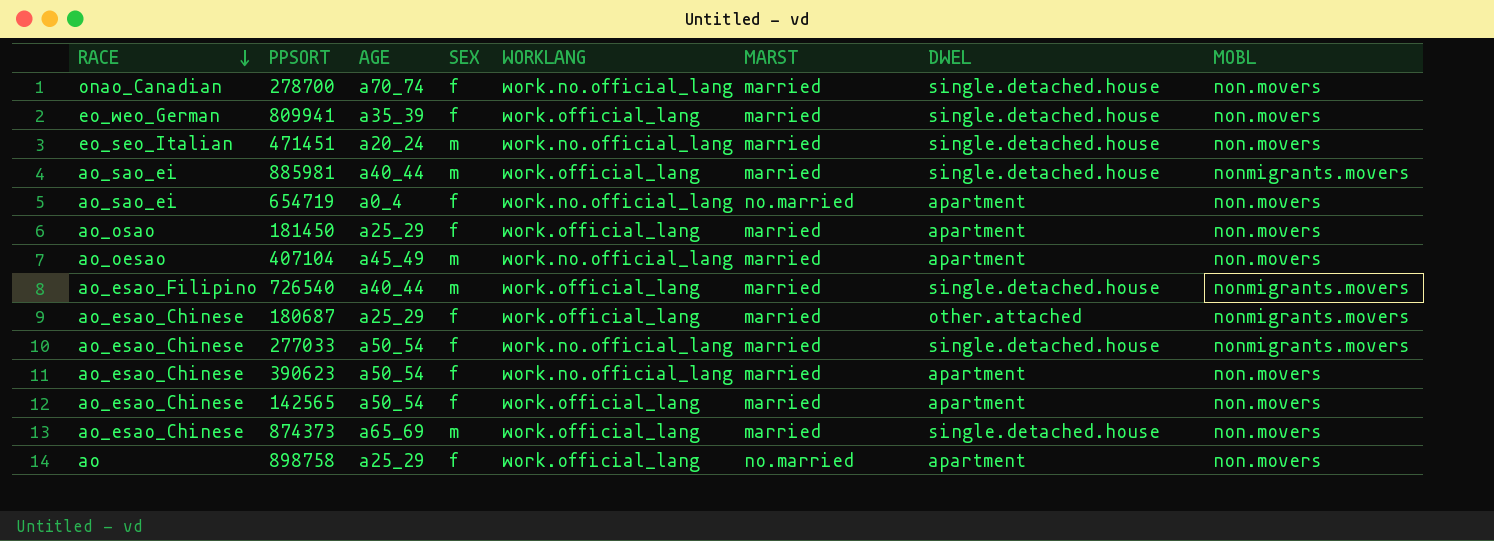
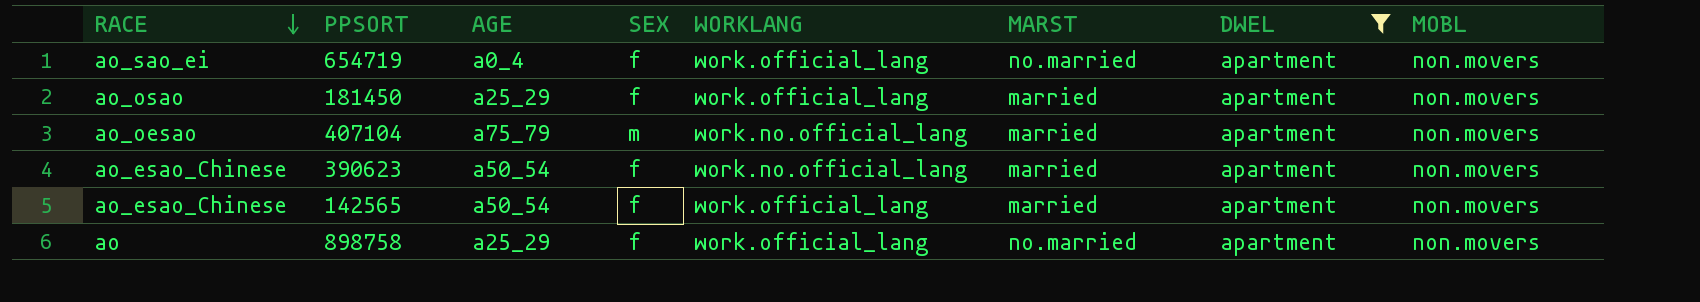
filter: none -> DWEL = apartment
654719 | WORKLANG: work.no.official_lang -> work.official_lang
407104 | AGE: a45_49 -> a75_79

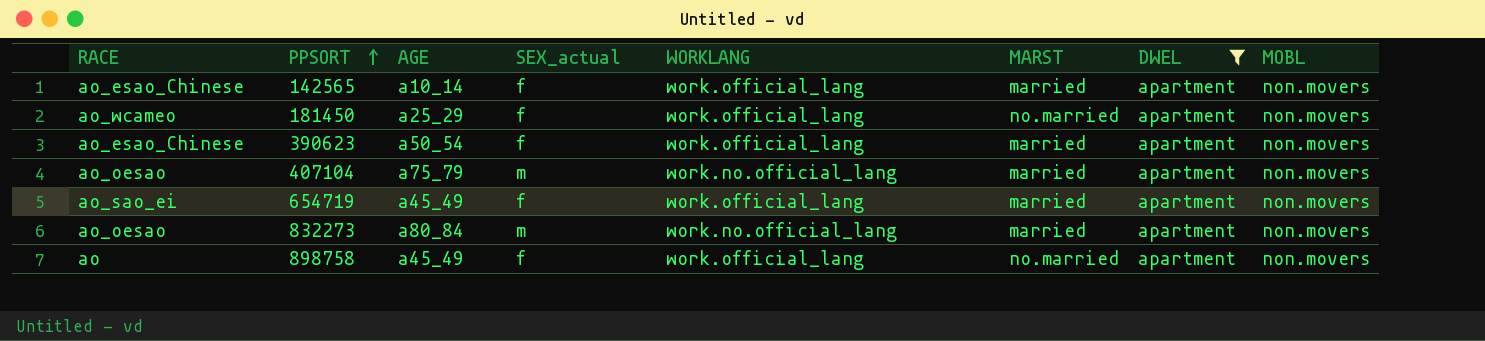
row order: RACE descending -> PPSORT ascending
column name: SEX -> SEX_actual
142565 | AGE: a50_54 -> a10_14
181450 | RACE: ao_osao -> ao_wcameo
181450 | MARST: married -> no.married
390623 | WORKLANG: work.no.official_lang -> work.official_lang
654719 | AGE: a0_4 -> a45_49
654719 | MARST: no.married -> married
row 832273: none -> ao_oesao | a80_84 | m | work.no.official_lang | married | apartment | non.movers
898758 | AGE: a25_29 -> a45_49

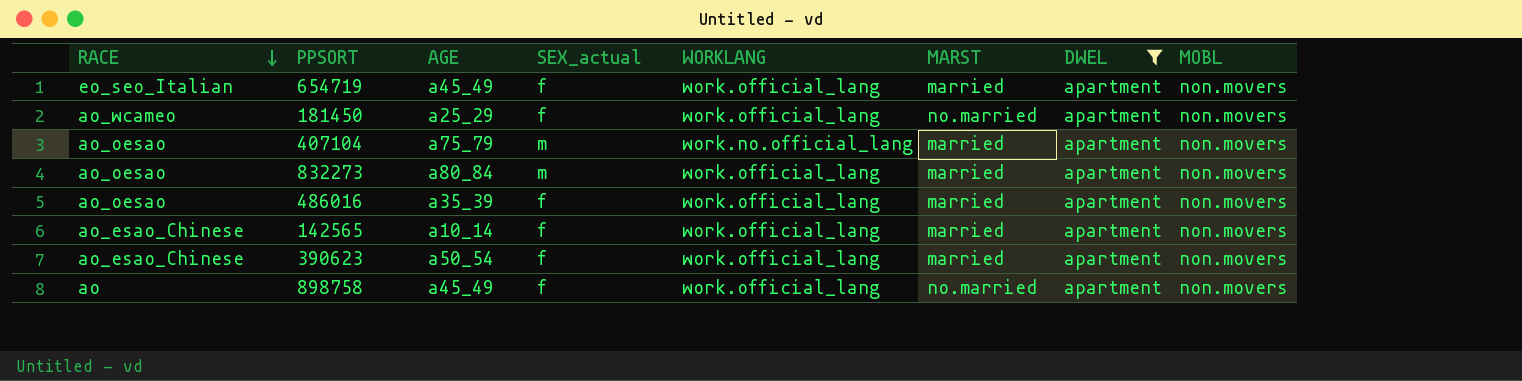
row order: PPSORT ascending -> RACE descending
654719 | RACE: ao_sao_ei -> eo_seo_Italian
832273 | WORKLANG: work.no.official_lang -> work.official_lang
row 486016: none -> ao_oesao | a35_39 | f | work.official_lang | married | apartment | non.movers

